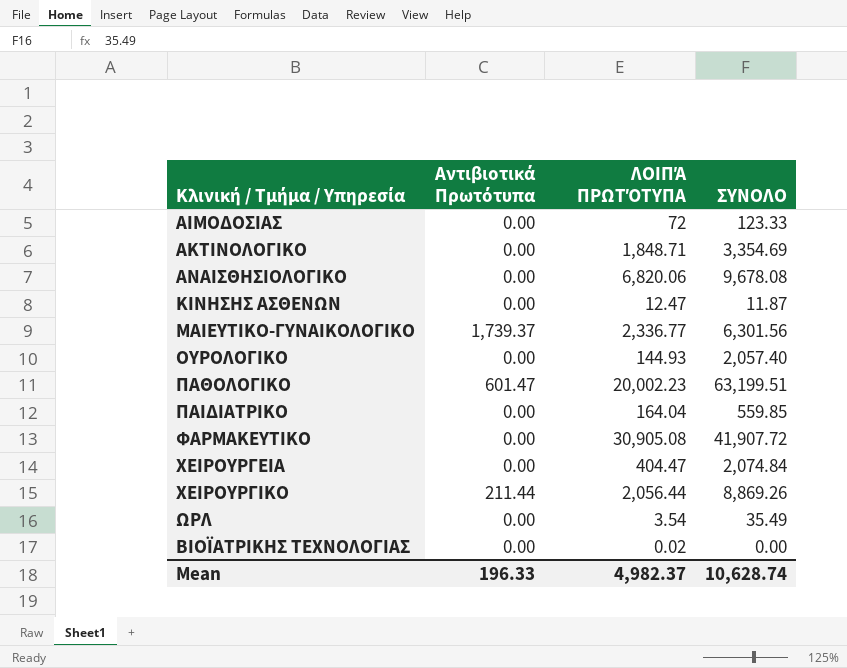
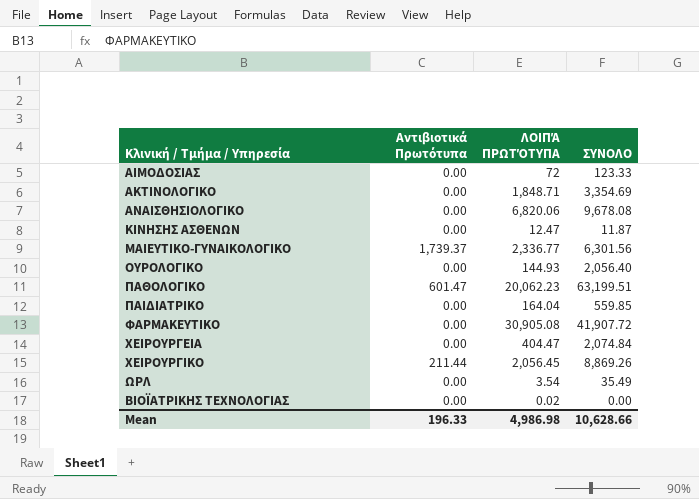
ΟΥΡΟΛΟΓΙΚΟ | ΣΥΝΟΛΟ: 2,057.40 -> 2,056.40
ΠΑΘΟΛΟΓΙΚΟ | ΛΟΙΠΆ ΠΡΩΤΌΤΥΠΑ: 20,002.23 -> 20,062.23
ΧΕΙΡΟΥΡΓΙΚΟ | ΛΟΙΠΆ ΠΡΩΤΌΤΥΠΑ: 2,056.44 -> 2,056.45
Mean | ΛΟΙΠΆ ΠΡΩΤΌΤΥΠΑ: 4,982.37 -> 4,986.98
Mean | ΣΥΝΟΛΟ: 10,628.74 -> 10,628.66

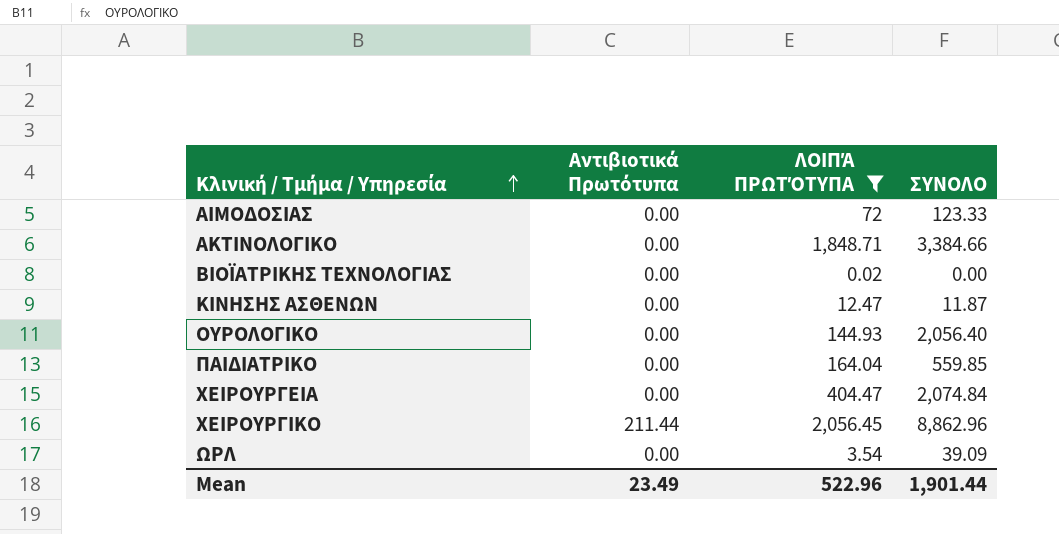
filter: none -> ΛΟΙΠΆ ΠΡΩΤΌΤΥΠΑ <= 2,056.45
row order: none -> Κλινική / Τμήμα / Υπηρεσία ascending
ΑΚΤΙΝΟΛΟΓΙΚΟ | ΣΥΝΟΛΟ: 3,354.69 -> 3,384.66
ΧΕΙΡΟΥΡΓΙΚΟ | ΣΥΝΟΛΟ: 8,869.26 -> 8,862.96
ΩΡΛ | ΣΥΝΟΛΟ: 35.49 -> 39.09
Mean | Αντιβιοτικά Πρωτότυπα: 196.33 -> 23.49
Mean | ΛΟΙΠΆ ΠΡΩΤΌΤΥΠΑ: 4,986.98 -> 522.96
Mean | ΣΥΝΟΛΟ: 10,628.66 -> 1,901.44

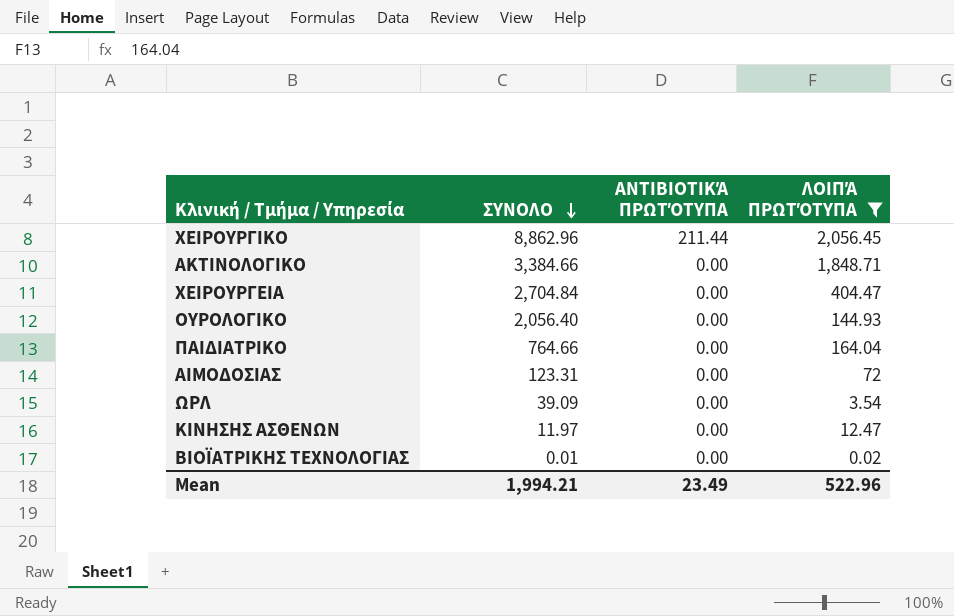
row order: Κλινική / Τμήμα / Υπηρεσία ascending -> ΣΥΝΟΛΟ descending
column ΣΥΝΟΛΟ | position: 4 -> 2
column name: Αντιβιοτικά Πρωτότυπα -> ΑΝΤΙΒΙΟΤΙΚΆ ΠΡΩΤΌΤΥΠΑ
ΧΕΙΡΟΥΡΓΕΙΑ | ΣΥΝΟΛΟ: 2,074.84 -> 2,704.84
ΠΑΙΔΙΑΤΡΙΚΟ | ΣΥΝΟΛΟ: 559.85 -> 764.66
ΑΙΜΟΔΟΣΙΑΣ | ΣΥΝΟΛΟ: 123.33 -> 123.31
ΚΙΝΗΣΗΣ ΑΣΘΕΝΩΝ | ΣΥΝΟΛΟ: 11.87 -> 11.97
ΒΙΟΪΑΤΡΙΚΗΣ ΤΕΧΝΟΛΟΓΙΑΣ | ΣΥΝΟΛΟ: 0.00 -> 0.01
Mean | ΣΥΝΟΛΟ: 1,901.44 -> 1,994.21

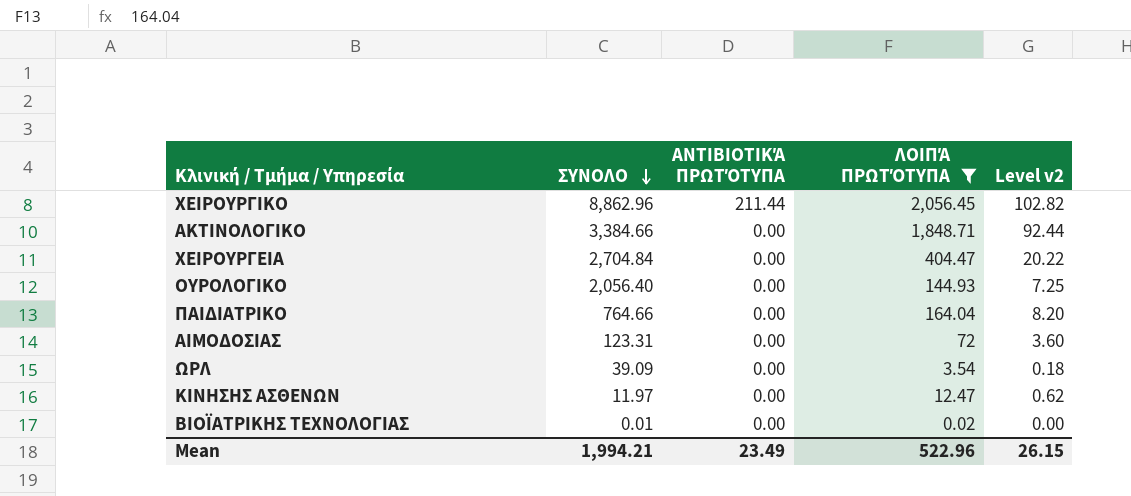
column Level v2 | formula: none -> [ΛΟΙΠΆ ΠΡΩΤΌΤΥΠΑ] * 0.05

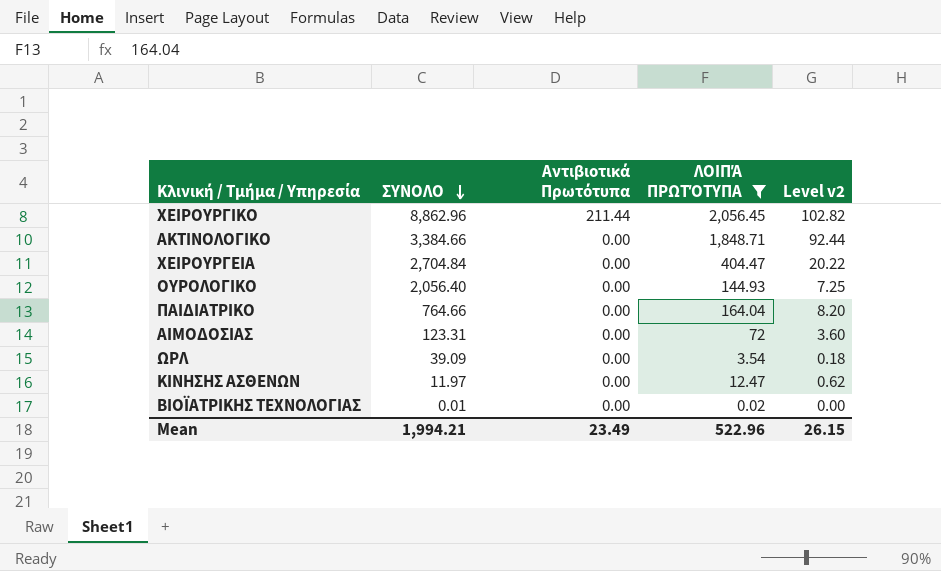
column name: ΑΝΤΙΒΙΟΤΙΚΆ ΠΡΩΤΌΤΥΠΑ -> Αντιβιοτικά Πρωτότυπα

